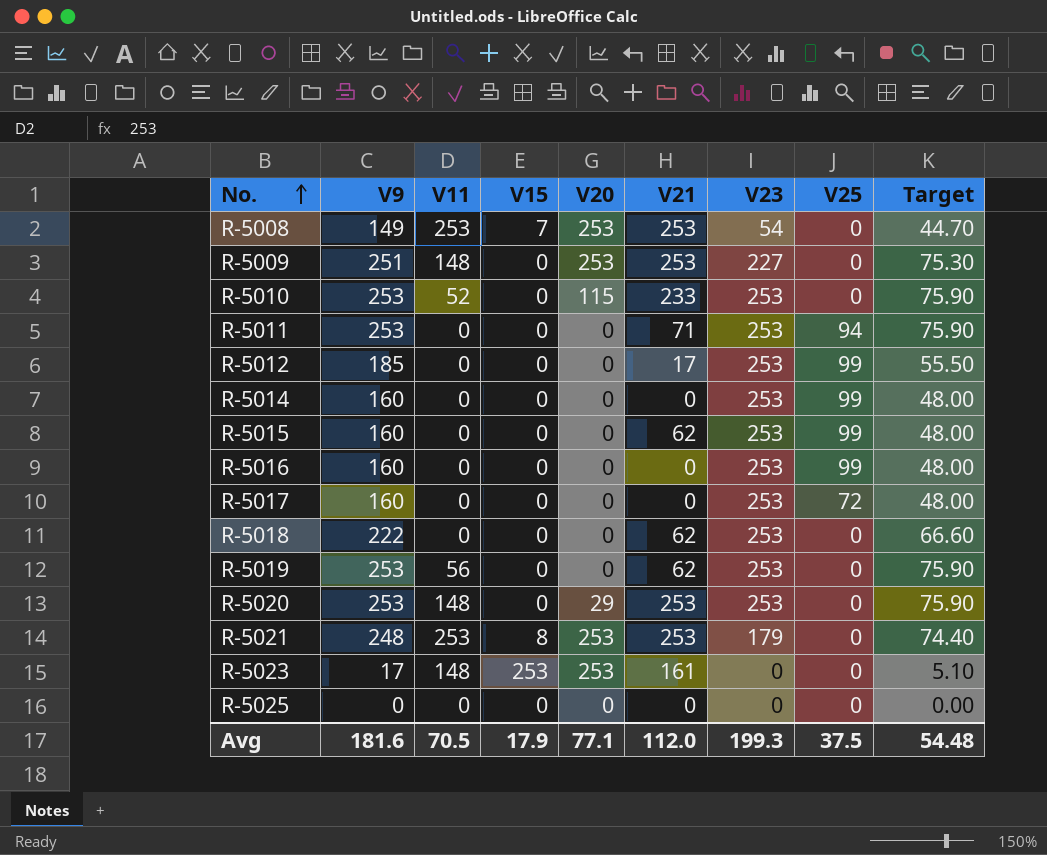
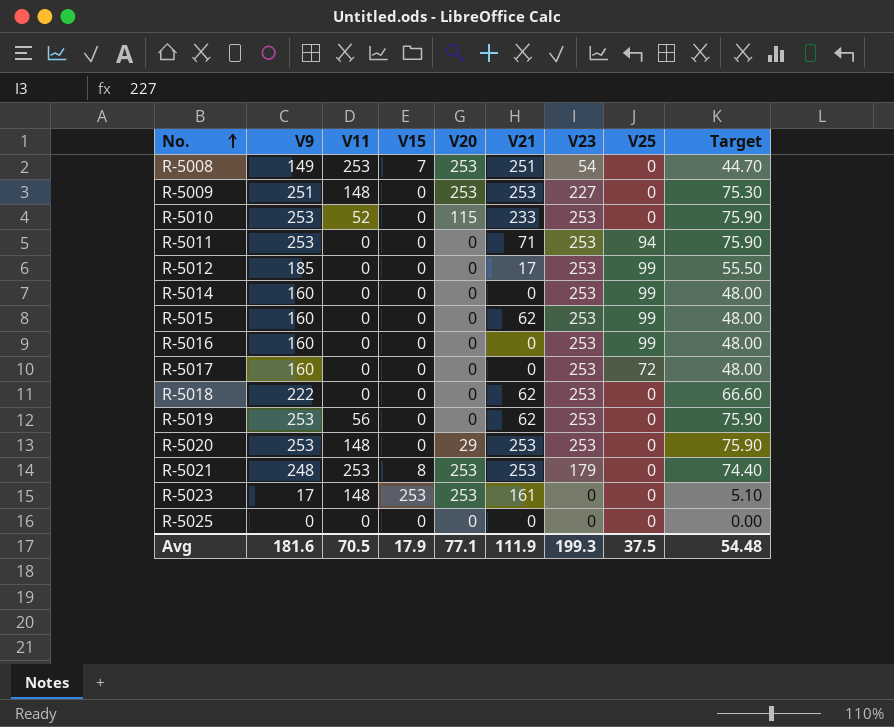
R-5008 | V21: 253 -> 251
Avg | V21: 112.0 -> 111.9

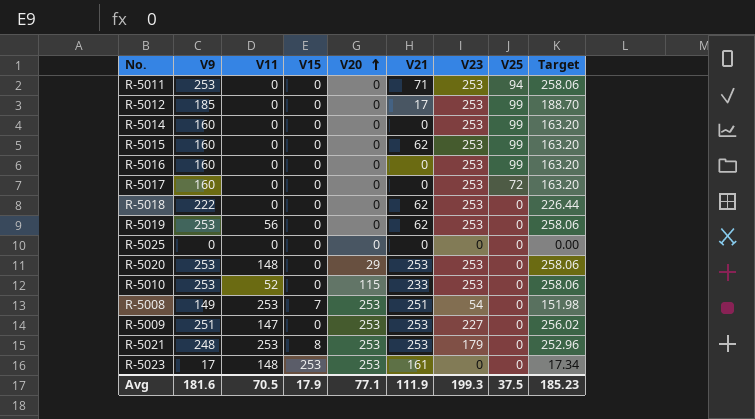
row order: No. ascending -> V20 ascending
column Target | formula: [V9] * 0.3 -> [V9] * 1.02
R-5009 | V11: 148 -> 147
Avg | Target: 54.48 -> 185.23

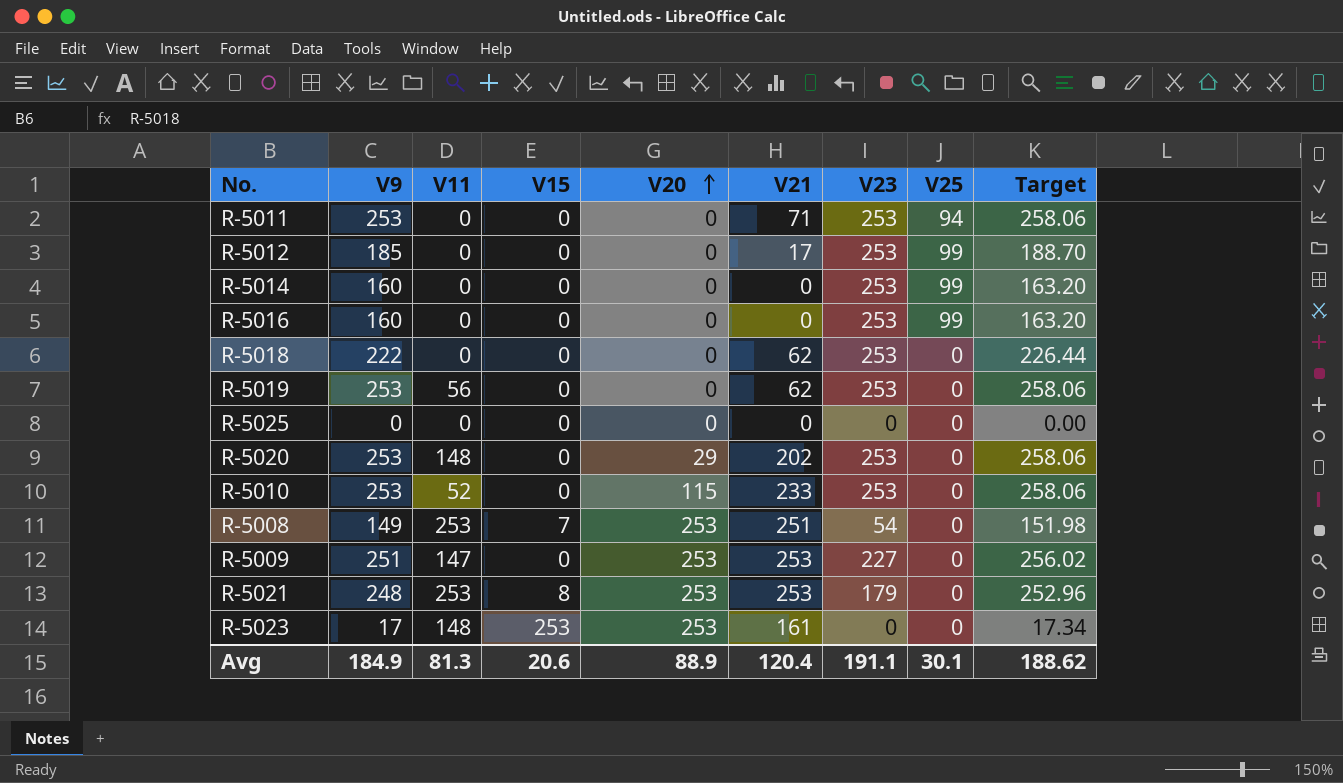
row R-5015: 160 | 0 | 0 | 0 | 62 | 253 | 99 | 163.20 -> none
row R-5017: 160 | 0 | 0 | 0 | 0 | 253 | 72 | 163.20 -> none
R-5020 | V21: 253 -> 202
Avg | V9: 181.6 -> 184.9
Avg | V11: 70.5 -> 81.3
Avg | V15: 17.9 -> 20.6
Avg | V20: 77.1 -> 88.9
Avg | V21: 111.9 -> 120.4
Avg | V23: 199.3 -> 191.1
Avg | V25: 37.5 -> 30.1
Avg | Target: 185.23 -> 188.62

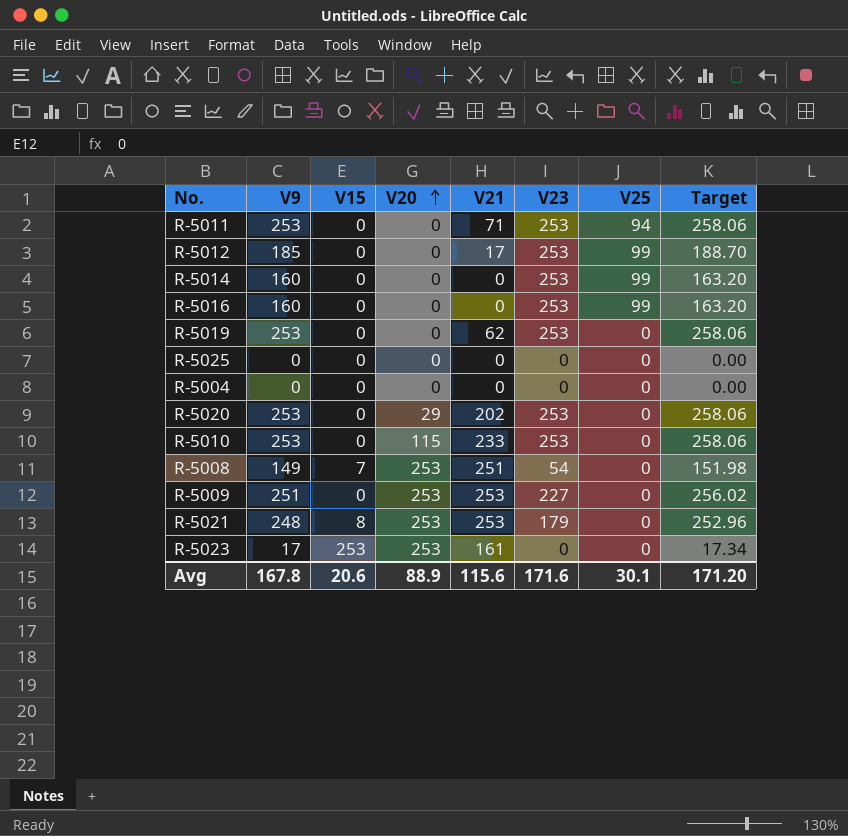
column V11 | position: 3 -> none
row R-5018: 222 | 0 | 0 | 0 | 62 | 253 | 0 | 226.44 -> none
row R-5004: none -> 0 | 0 | 0 | 0 | 0 | 0 | 0.00
Avg | V9: 184.9 -> 167.8
Avg | V21: 120.4 -> 115.6
Avg | V23: 191.1 -> 171.6
Avg | Target: 188.62 -> 171.20

